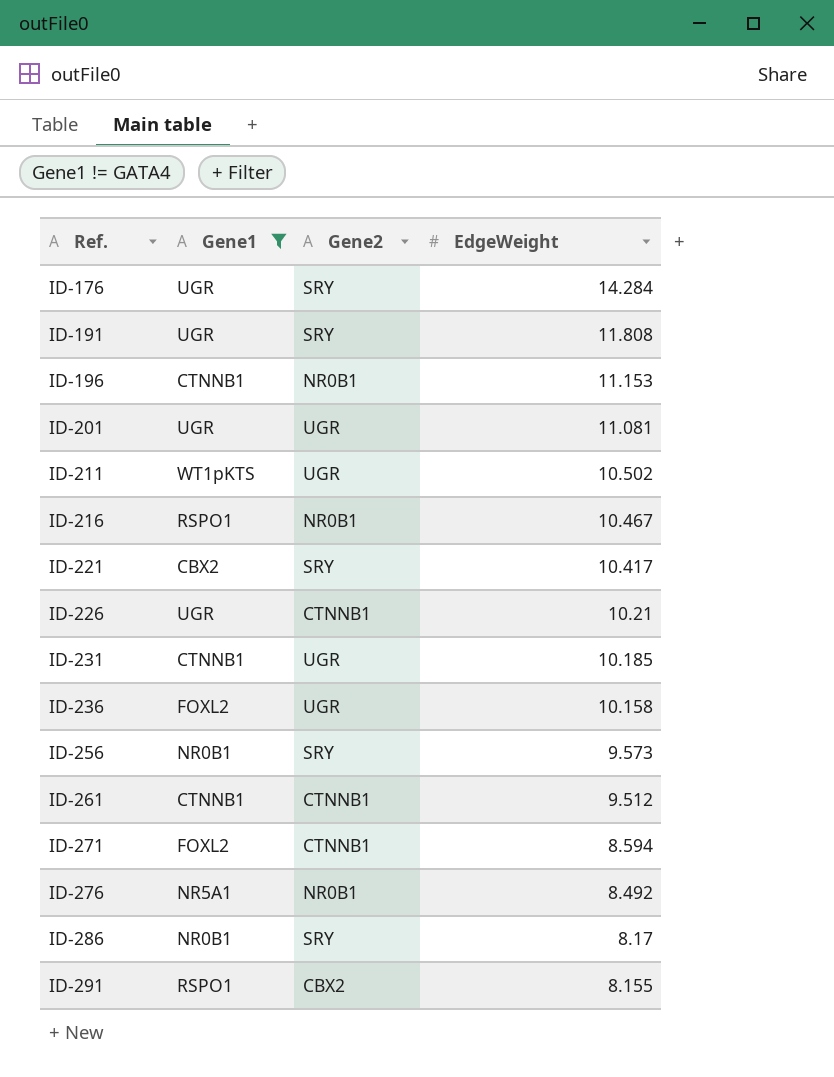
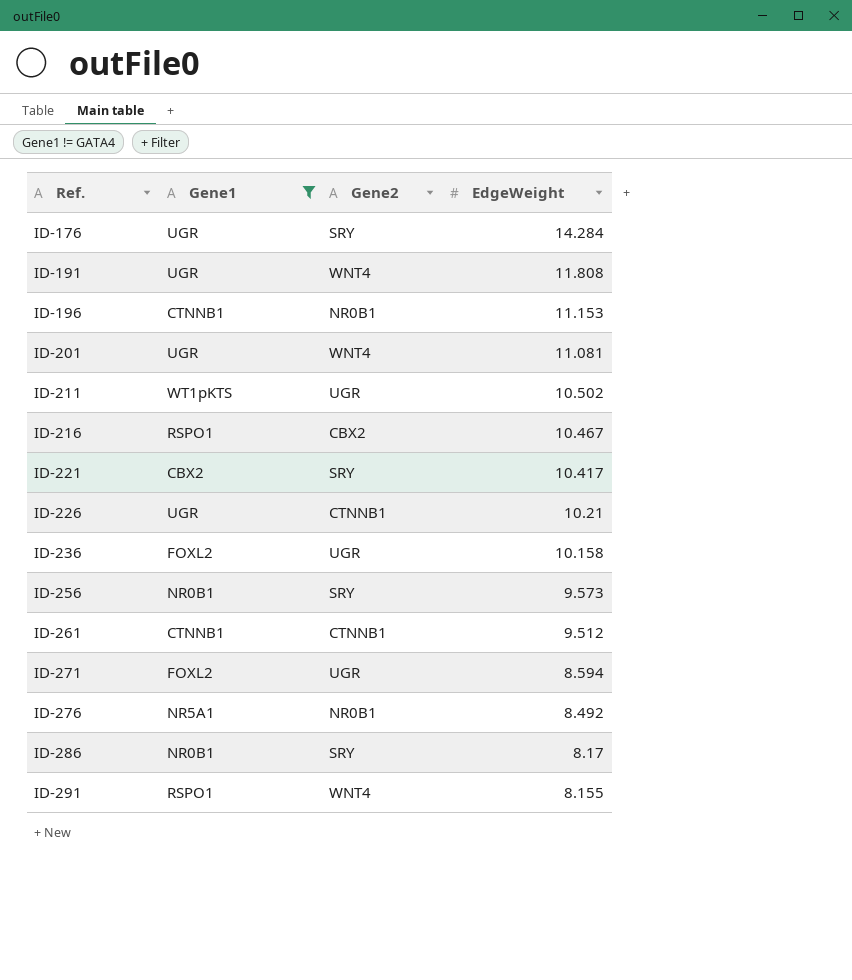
row ID-231: CTNNB1 | UGR | 10.185 -> none
ID-191 | Gene2: SRY -> WNT4
ID-201 | Gene2: UGR -> WNT4
ID-216 | Gene2: NR0B1 -> CBX2
ID-271 | Gene2: CTNNB1 -> UGR
ID-291 | Gene2: CBX2 -> WNT4

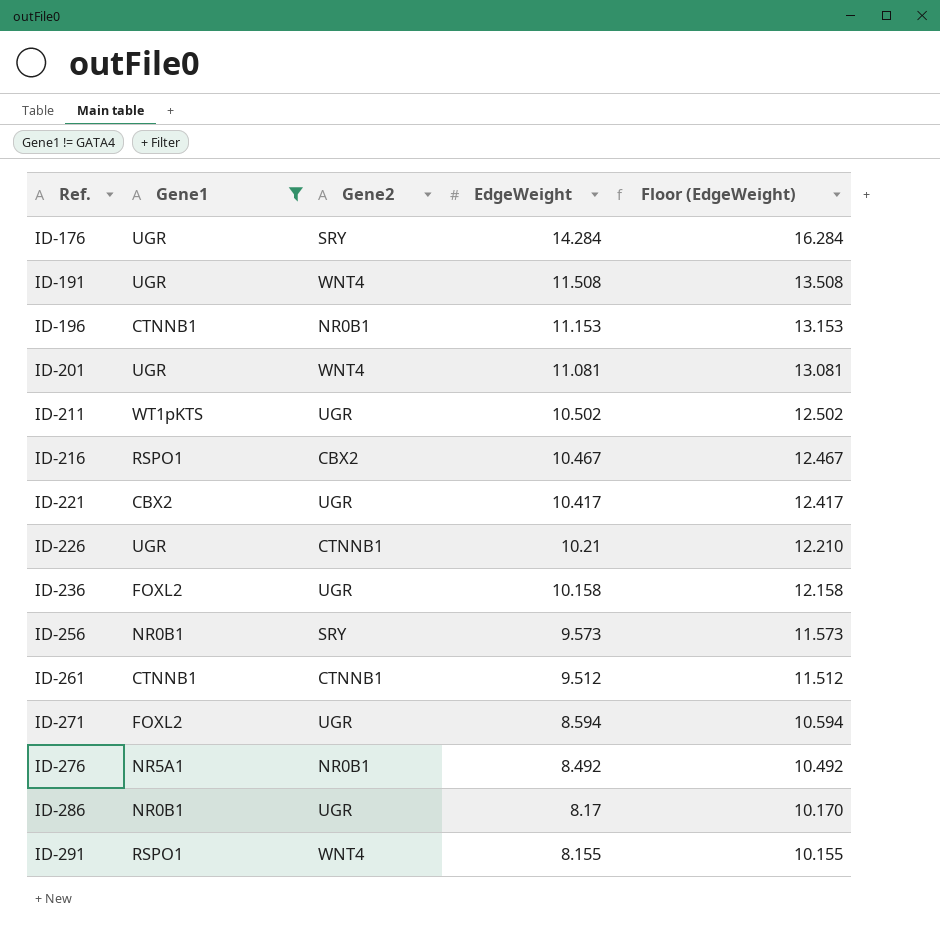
column Floor (EdgeWeight) | formula: none -> [EdgeWeight] + 2
ID-191 | EdgeWeight: 11.808 -> 11.508
ID-221 | Gene2: SRY -> UGR
ID-286 | Gene2: SRY -> UGR

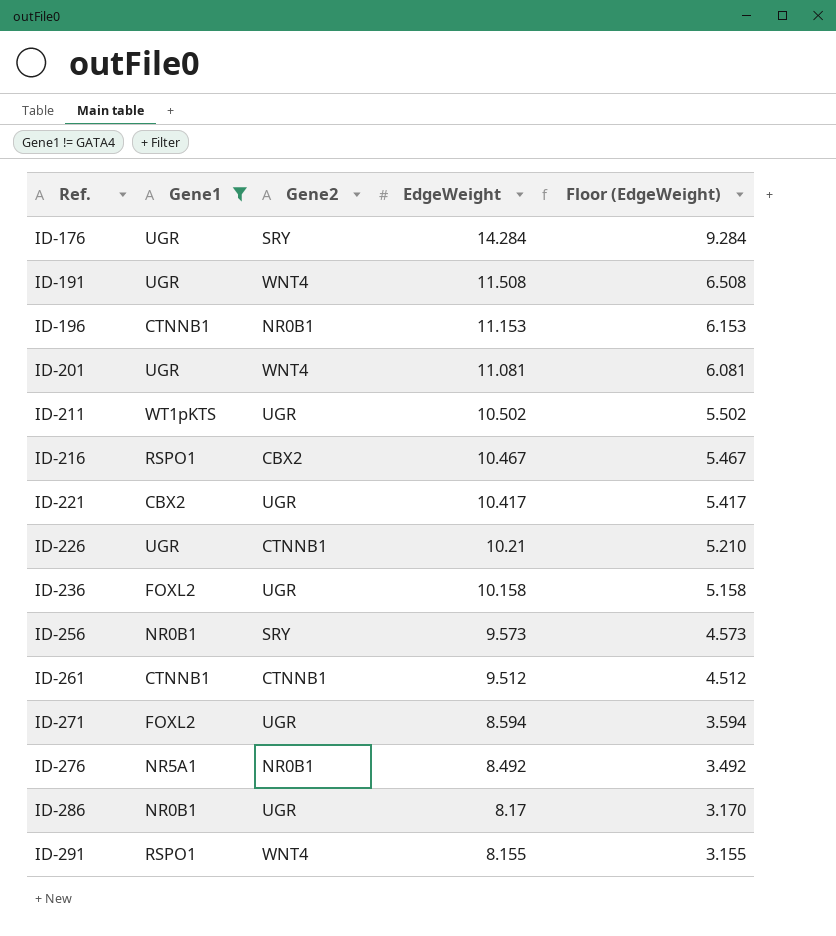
column Floor (EdgeWeight) | formula: [EdgeWeight] + 2 -> [EdgeWeight] - 5

